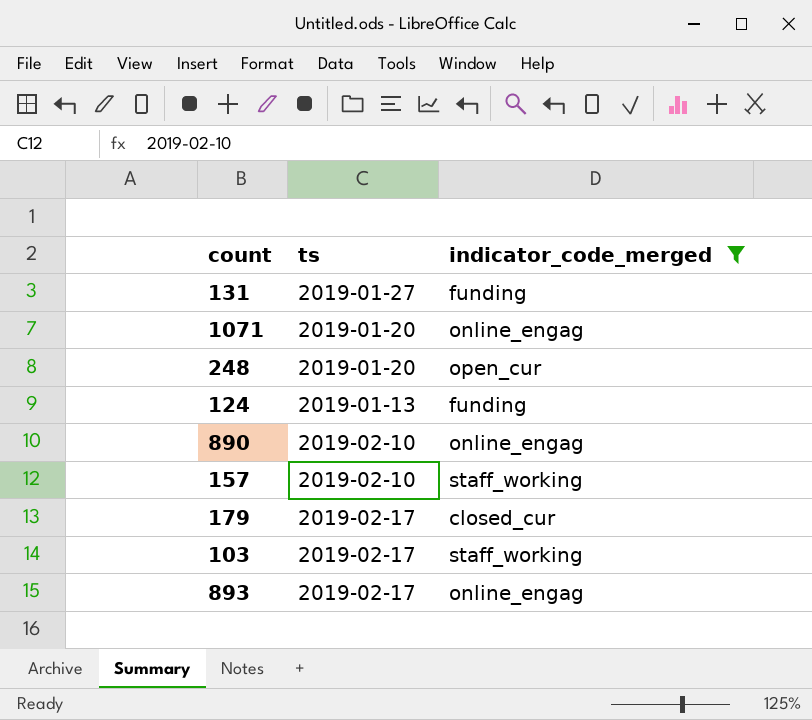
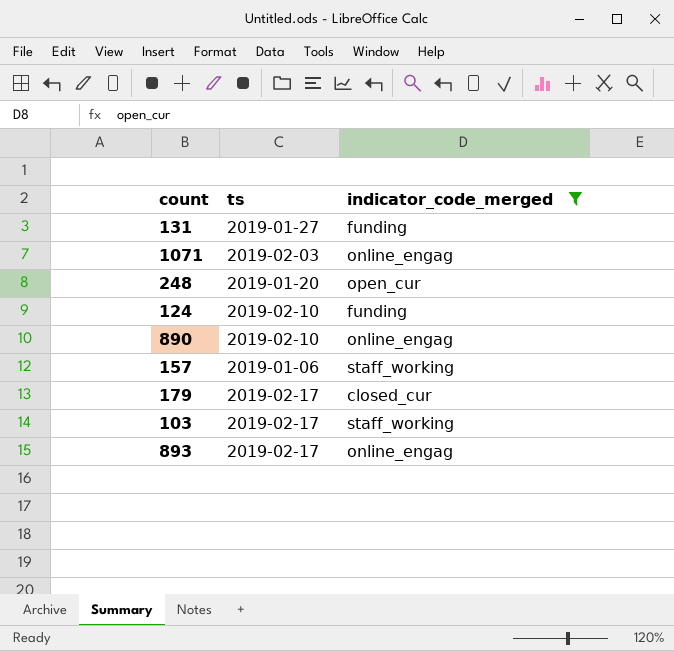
1071 | ts: 2019-01-20 -> 2019-02-03
124 | ts: 2019-01-13 -> 2019-02-10
157 | ts: 2019-02-10 -> 2019-01-06

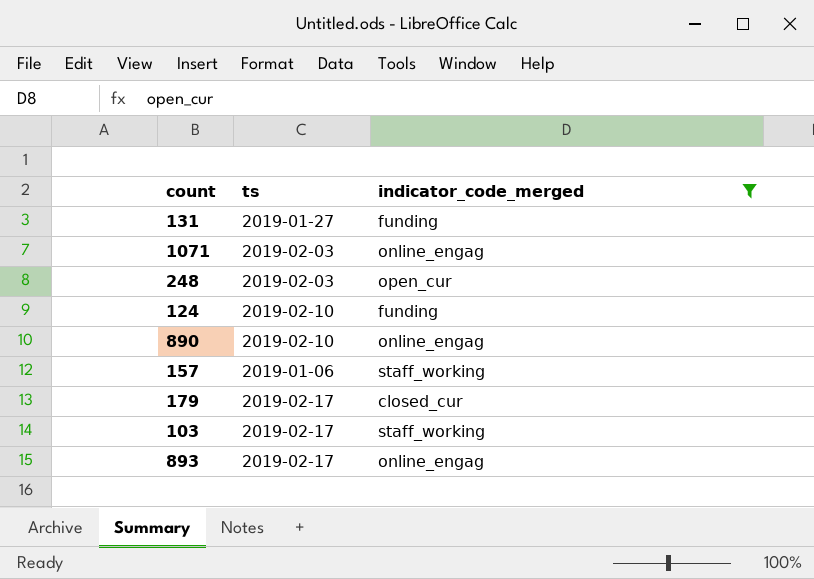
248 | ts: 2019-01-20 -> 2019-02-03

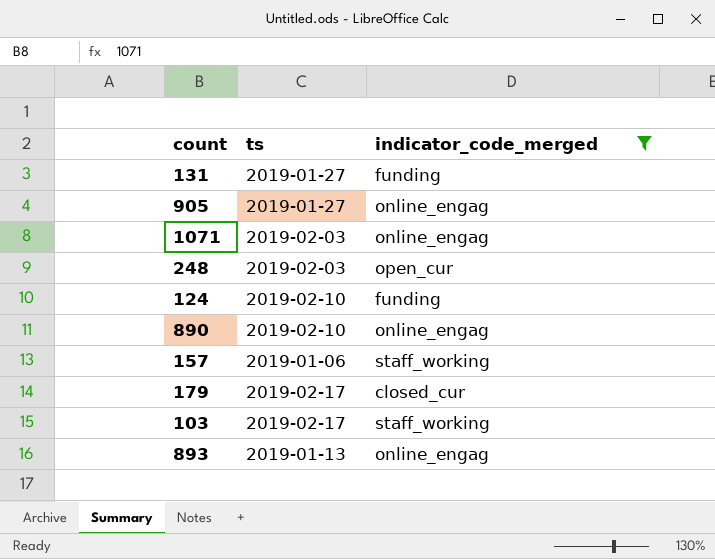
row 905: none -> 2019-01-27 | online_engag
893 | ts: 2019-02-17 -> 2019-01-13

